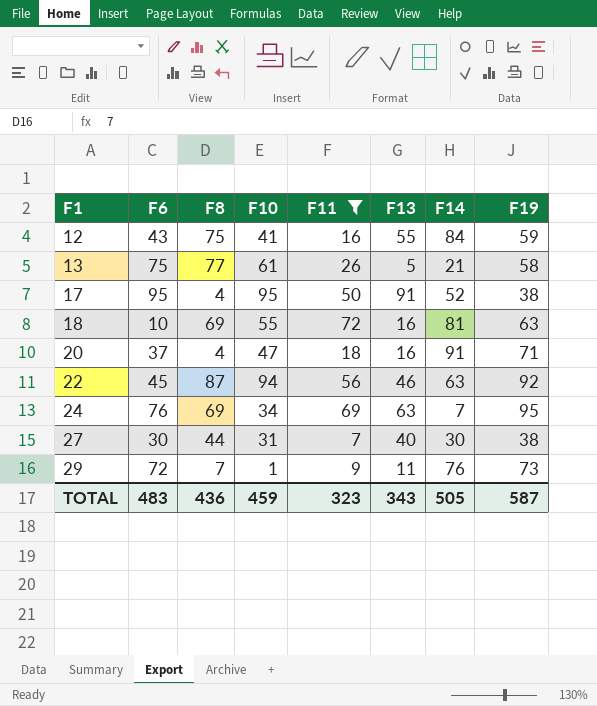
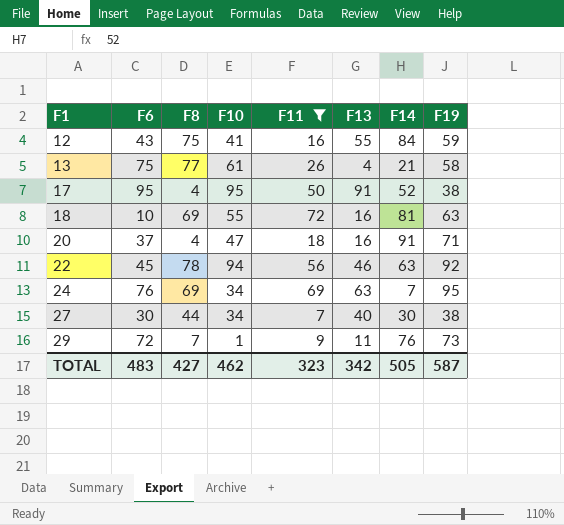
13 | F13: 5 -> 4
22 | F8: 87 -> 78
27 | F10: 31 -> 34
TOTAL | F8: 436 -> 427
TOTAL | F10: 459 -> 462
TOTAL | F13: 343 -> 342

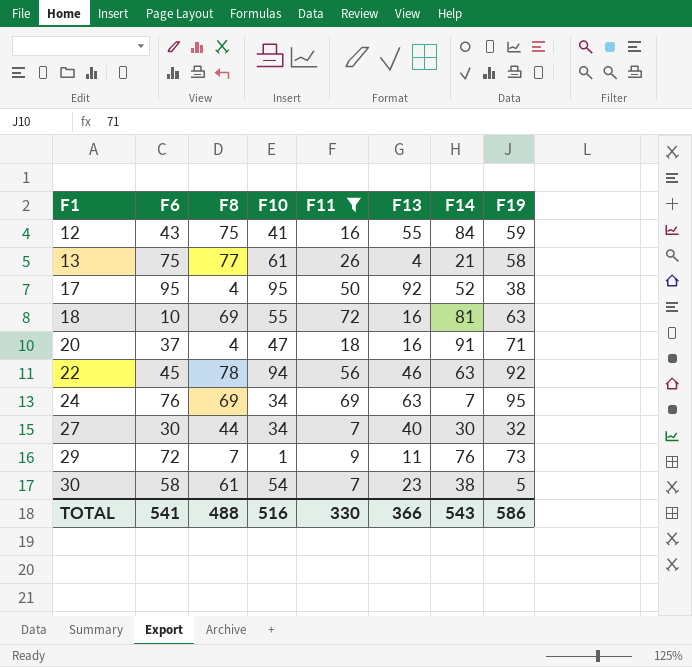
17 | F13: 91 -> 92
27 | F19: 38 -> 32
row 30: none -> 58 | 61 | 54 | 7 | 23 | 38 | 5
TOTAL | F6: 483 -> 541
TOTAL | F8: 427 -> 488
TOTAL | F10: 462 -> 516
TOTAL | F11: 323 -> 330
TOTAL | F13: 342 -> 366
TOTAL | F14: 505 -> 543
TOTAL | F19: 587 -> 586

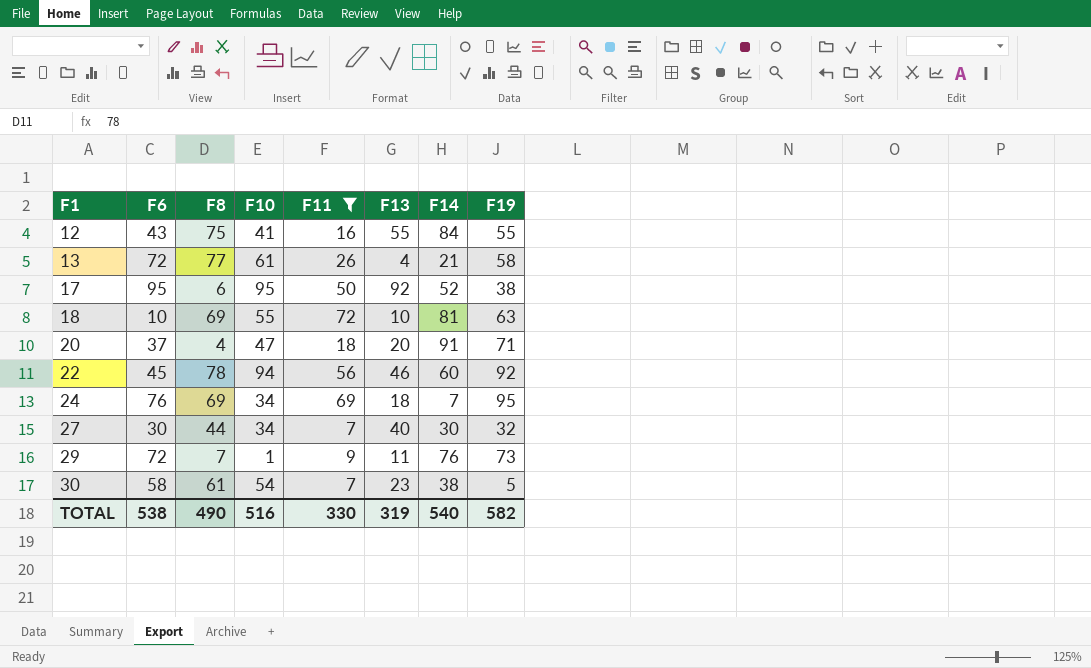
12 | F19: 59 -> 55
13 | F6: 75 -> 72
17 | F8: 4 -> 6
18 | F13: 16 -> 10
20 | F13: 16 -> 20
22 | F14: 63 -> 60
24 | F13: 63 -> 18
TOTAL | F6: 541 -> 538
TOTAL | F8: 488 -> 490
TOTAL | F13: 366 -> 319
TOTAL | F14: 543 -> 540
TOTAL | F19: 586 -> 582

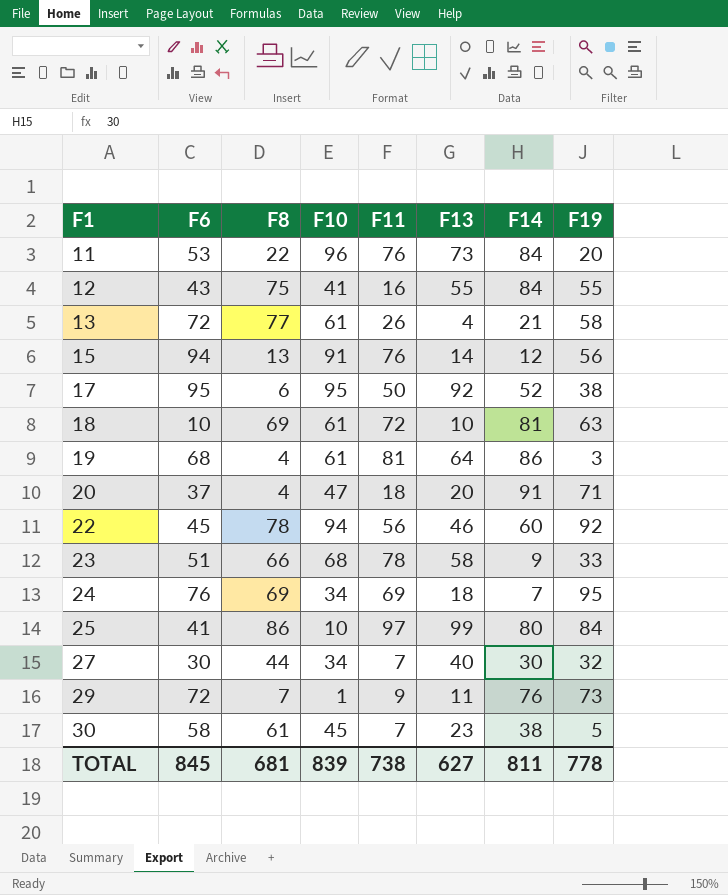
filter: F11 <= 72 -> none
18 | F10: 55 -> 61
30 | F10: 54 -> 45
TOTAL | F6: 538 -> 845
TOTAL | F8: 490 -> 681
TOTAL | F10: 516 -> 839
TOTAL | F11: 330 -> 738
TOTAL | F13: 319 -> 627
TOTAL | F14: 540 -> 811
TOTAL | F19: 582 -> 778

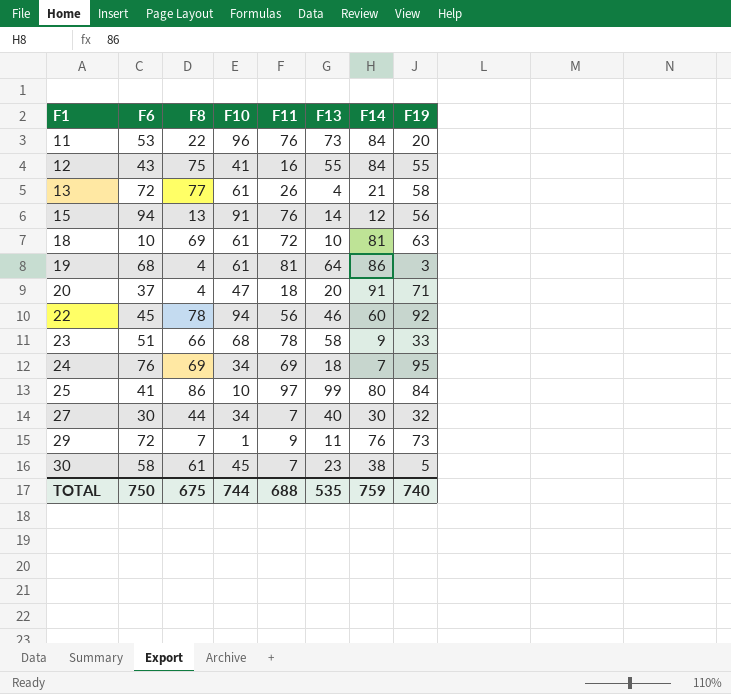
row 17: 95 | 6 | 95 | 50 | 92 | 52 | 38 -> none
TOTAL | F6: 845 -> 750
TOTAL | F8: 681 -> 675
TOTAL | F10: 839 -> 744
TOTAL | F11: 738 -> 688
TOTAL | F13: 627 -> 535
TOTAL | F14: 811 -> 759
TOTAL | F19: 778 -> 740

